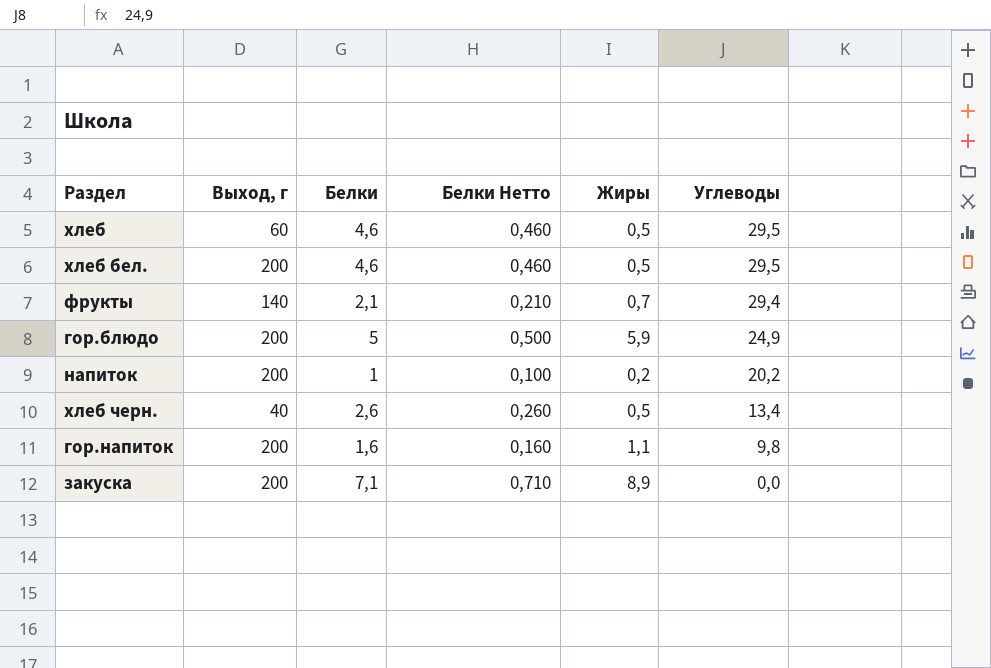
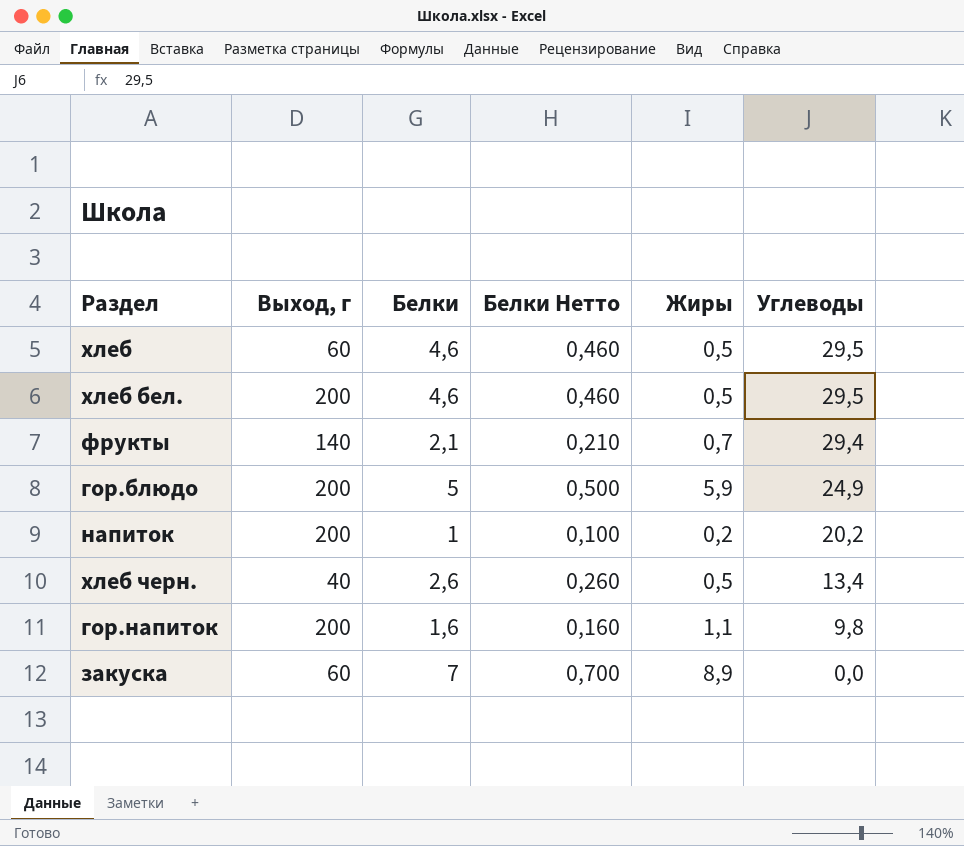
закуска | Выход, г: 200 -> 60
закуска | Белки: 7,1 -> 7
закуска | Белки Нетто: 0,710 -> 0,700

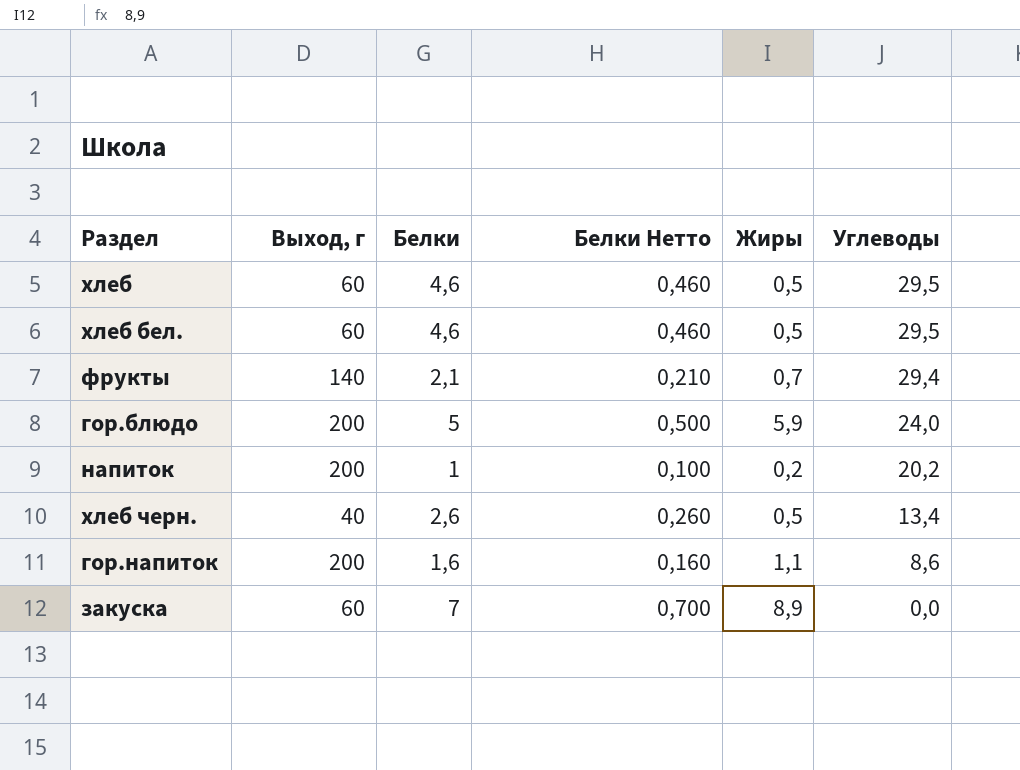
хлеб бел. | Выход, г: 200 -> 60
гор.блюдо | Углеводы: 24,9 -> 24,0
гор.напиток | Углеводы: 9,8 -> 8,6

